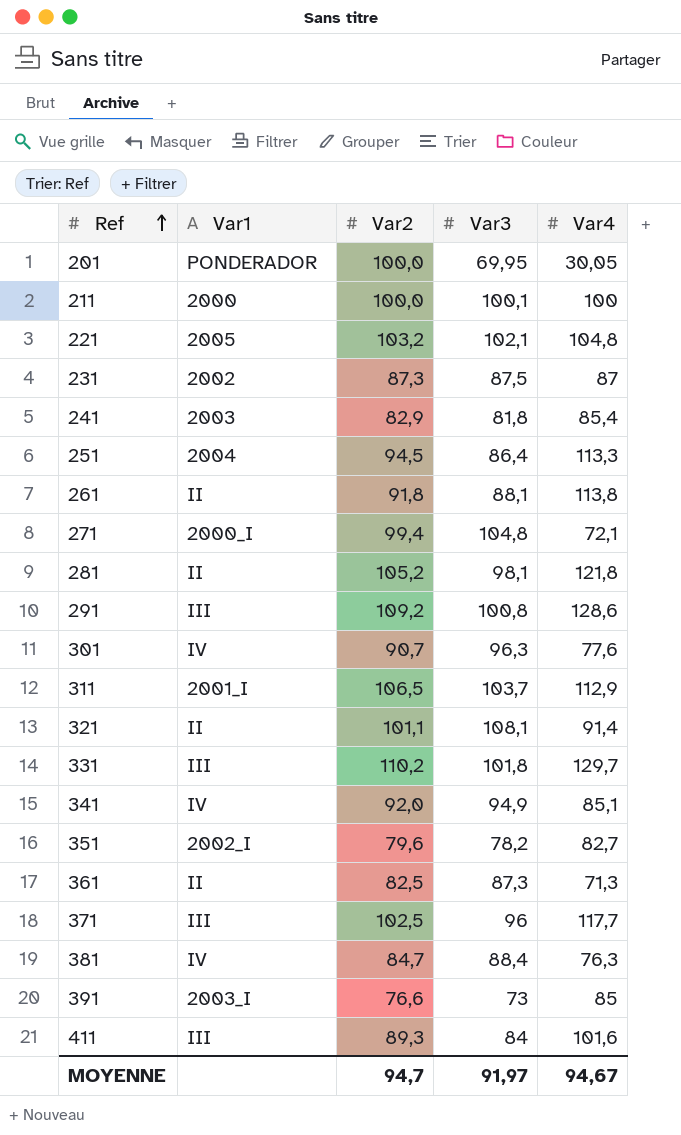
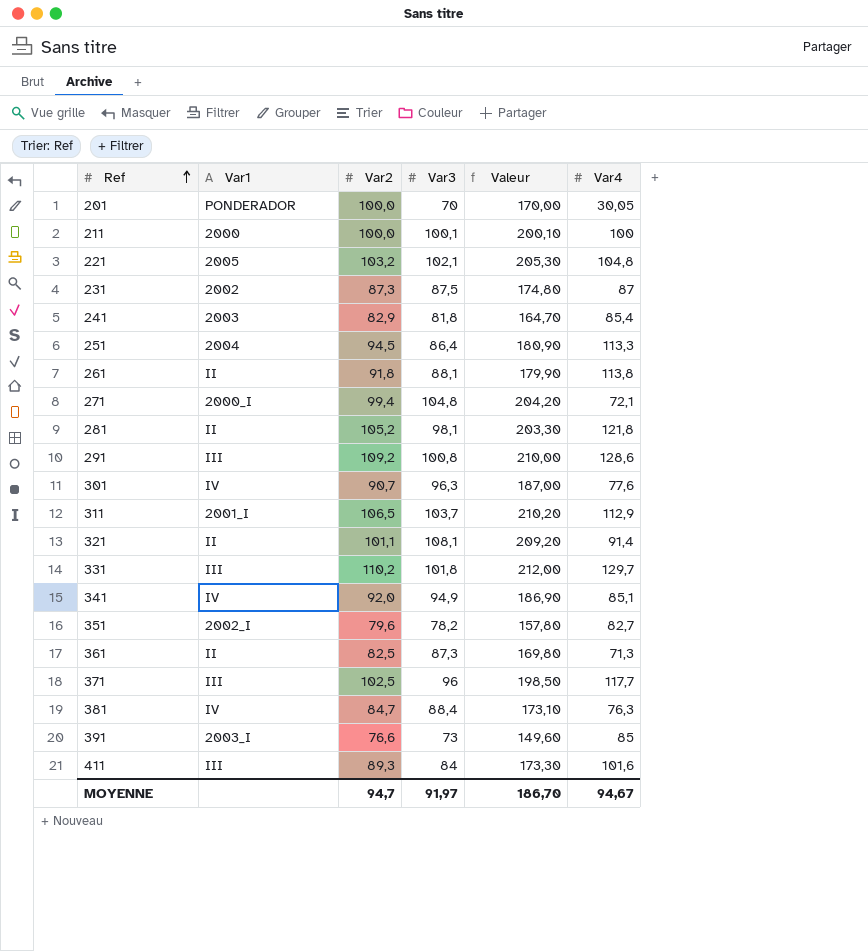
column Valeur | formula: none -> [Var2] + [Var3]
201 | Var3: 69,95 -> 70

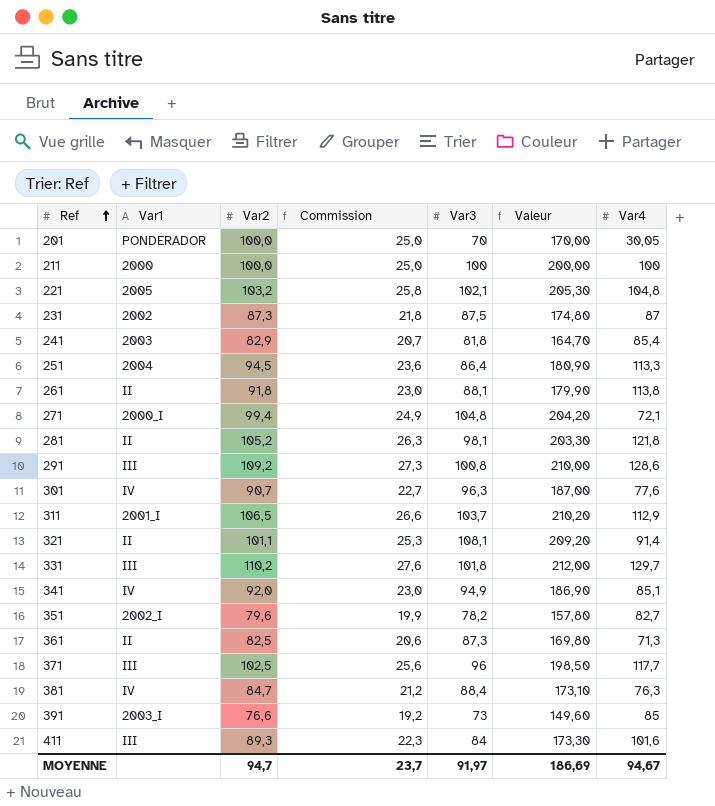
column Commission | formula: none -> [Var2] * 0,25
211 | Var3: 100,1 -> 100
211 | Valeur: 200,10 -> 200,00
MOYENNE | Valeur: 186,70 -> 186,69

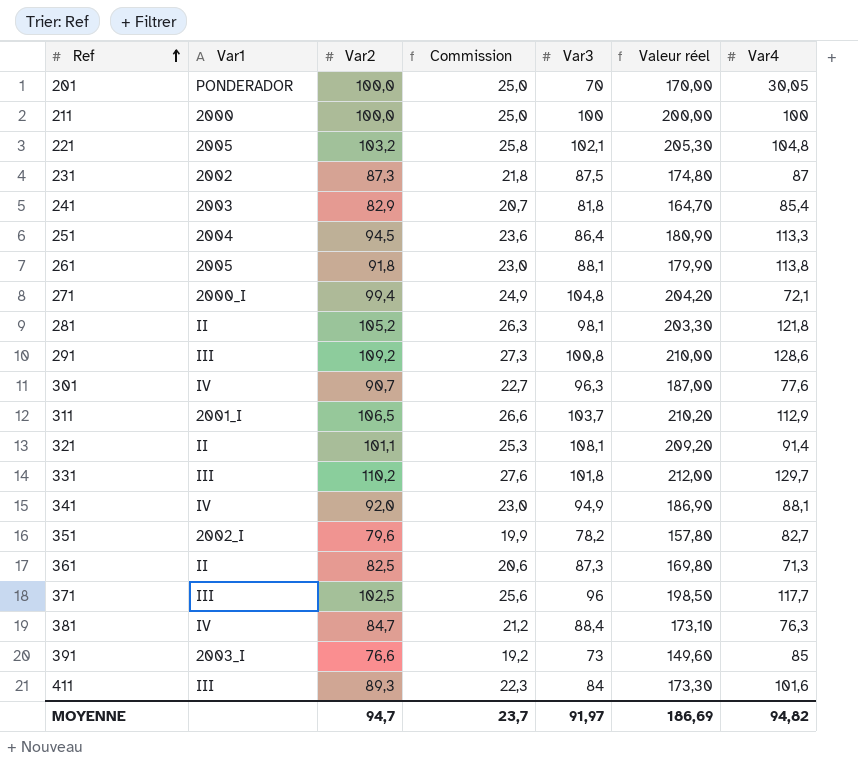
column name: Valeur -> Valeur réel
261 | Var1: II -> 2005
341 | Var4: 85,1 -> 88,1
MOYENNE | Var4: 94,67 -> 94,82

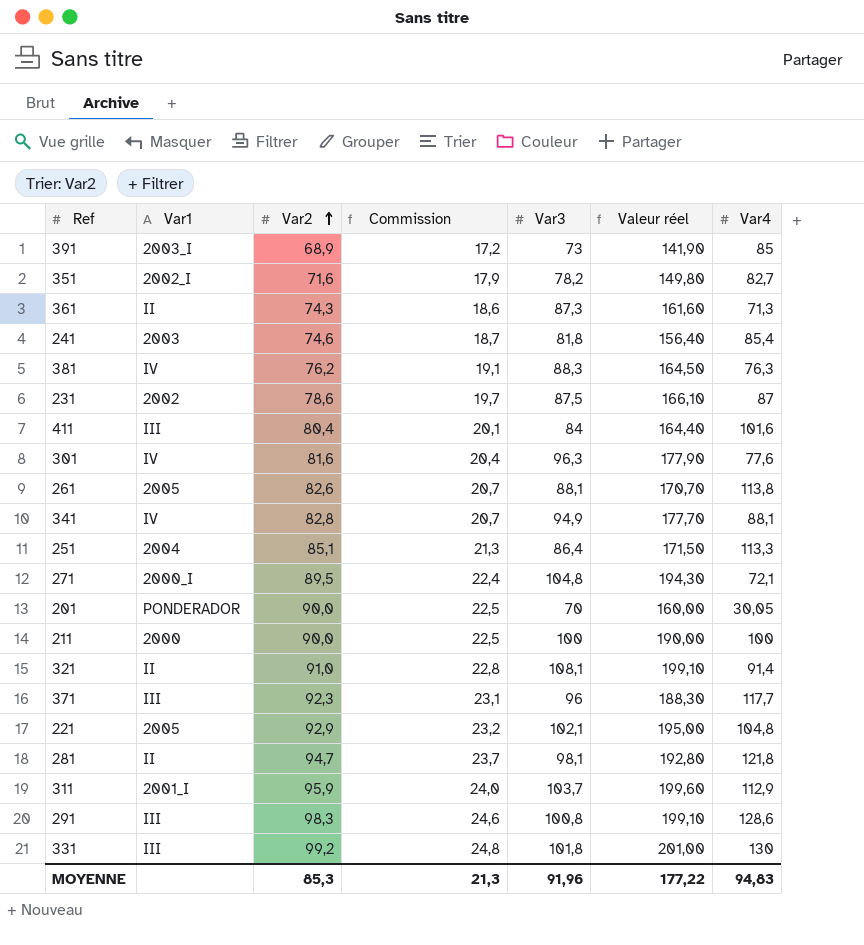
row order: Ref ascending -> Var2 ascending
391 | Var2: 76,6 -> 68,9
391 | Commission: 19,2 -> 17,2
391 | Valeur réel: 149,60 -> 141,90
351 | Var2: 79,6 -> 71,6
351 | Commission: 19,9 -> 17,9
351 | Valeur réel: 157,80 -> 149,80
361 | Var2: 82,5 -> 74,3
361 | Commission: 20,6 -> 18,6
361 | Valeur réel: 169,80 -> 161,60
241 | Var2: 82,9 -> 74,6
241 | Commission: 20,7 -> 18,7
241 | Valeur réel: 164,70 -> 156,40
381 | Var2: 84,7 -> 76,2
381 | Commission: 21,2 -> 19,1
381 | Var3: 88,4 -> 88,3
381 | Valeur réel: 173,10 -> 164,50
231 | Var2: 87,3 -> 78,6
231 | Commission: 21,8 -> 19,7
231 | Valeur réel: 174,80 -> 166,10
411 | Var2: 89,3 -> 80,4
411 | Commission: 22,3 -> 20,1
411 | Valeur réel: 173,30 -> 164,40
301 | Var2: 90,7 -> 81,6
301 | Commission: 22,7 -> 20,4
301 | Valeur réel: 187,00 -> 177,90
261 | Var2: 91,8 -> 82,6
261 | Commission: 23,0 -> 20,7
261 | Valeur réel: 179,90 -> 170,70
341 | Var2: 92,0 -> 82,8
341 | Commission: 23,0 -> 20,7
341 | Valeur réel: 186,90 -> 177,70
251 | Var2: 94,5 -> 85,1
251 | Commission: 23,6 -> 21,3
251 | Valeur réel: 180,90 -> 171,50
271 | Var2: 99,4 -> 89,5
271 | Commission: 24,9 -> 22,4
271 | Valeur réel: 204,20 -> 194,30
201 | Var2: 100,0 -> 90,0
201 | Commission: 25,0 -> 22,5
201 | Valeur réel: 170,00 -> 160,00
211 | Var2: 100,0 -> 90,0
211 | Commission: 25,0 -> 22,5
211 | Valeur réel: 200,00 -> 190,00
321 | Var2: 101,1 -> 91,0
321 | Commission: 25,3 -> 22,8
321 | Valeur réel: 209,20 -> 199,10
371 | Var2: 102,5 -> 92,3
371 | Commission: 25,6 -> 23,1
371 | Valeur réel: 198,50 -> 188,30
221 | Var2: 103,2 -> 92,9
221 | Commission: 25,8 -> 23,2
221 | Valeur réel: 205,30 -> 195,00
281 | Var2: 105,2 -> 94,7
281 | Commission: 26,3 -> 23,7
281 | Valeur réel: 203,30 -> 192,80
311 | Var2: 106,5 -> 95,9
311 | Commission: 26,6 -> 24,0
311 | Valeur réel: 210,20 -> 199,60
291 | Var2: 109,2 -> 98,3
291 | Commission: 27,3 -> 24,6
291 | Valeur réel: 210,00 -> 199,10
331 | Var2: 110,2 -> 99,2
331 | Commission: 27,6 -> 24,8
331 | Valeur réel: 212,00 -> 201,00
331 | Var4: 129,7 -> 130
MOYENNE | Var2: 94,7 -> 85,3
MOYENNE | Commission: 23,7 -> 21,3
MOYENNE | Var3: 91,97 -> 91,96
MOYENNE | Valeur réel: 186,69 -> 177,22
MOYENNE | Var4: 94,82 -> 94,83

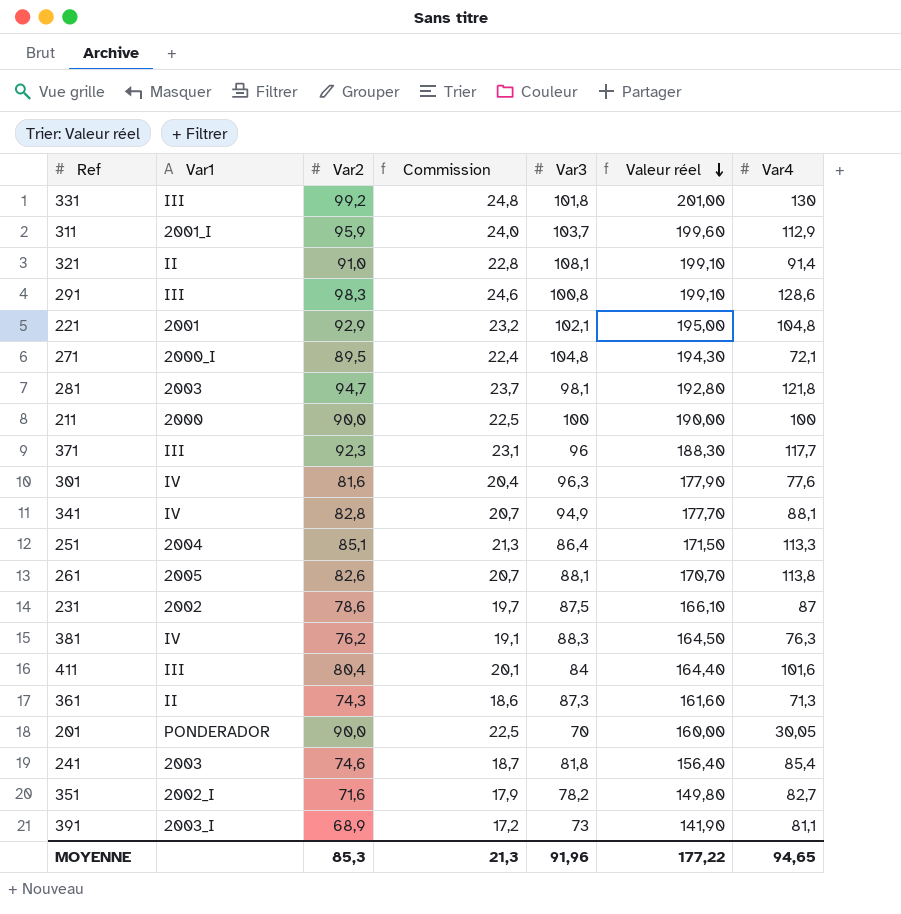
row order: Var2 ascending -> Valeur réel descending
221 | Var1: 2005 -> 2001
281 | Var1: II -> 2003
391 | Var4: 85 -> 81,1
MOYENNE | Var4: 94,83 -> 94,65

